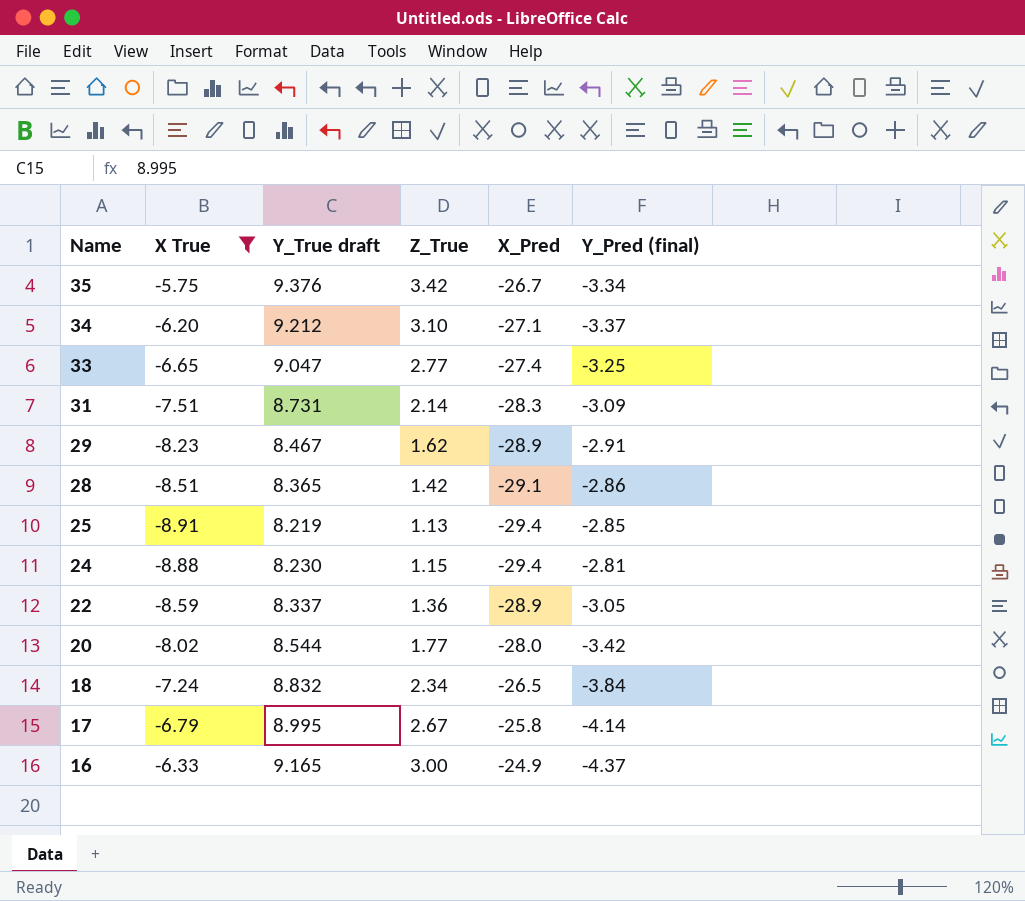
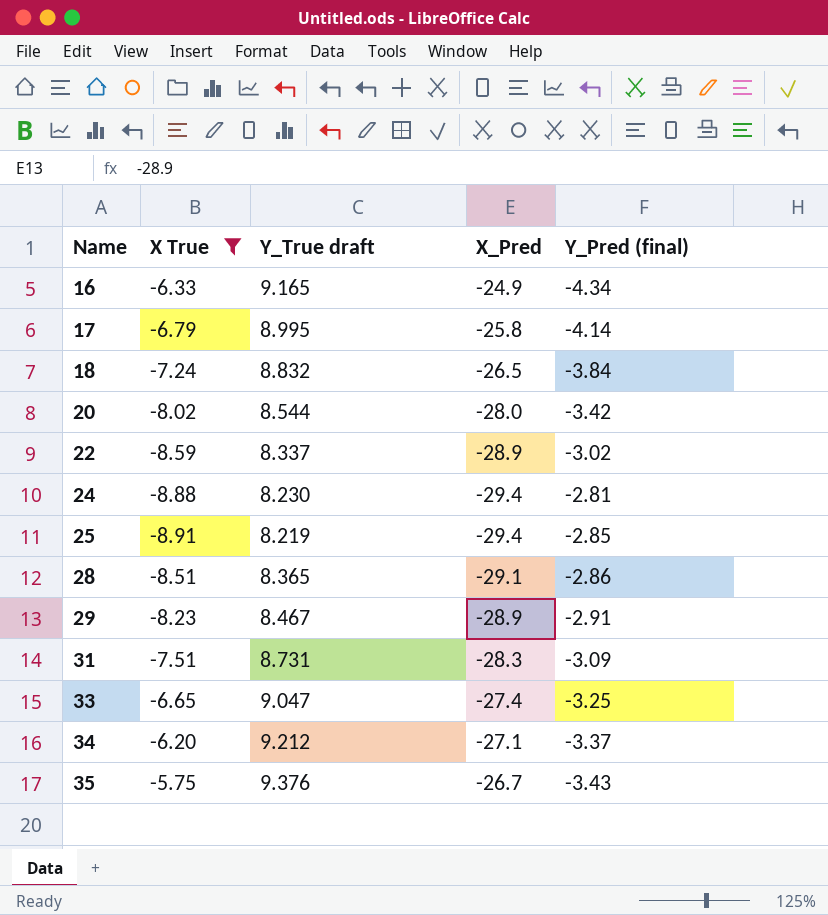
row order: Name descending -> Name ascending
column Z_True | position: 4 -> none
16 | Y_Pred (final): -4.37 -> -4.34
22 | Y_Pred (final): -3.05 -> -3.02
35 | Y_Pred (final): -3.34 -> -3.43

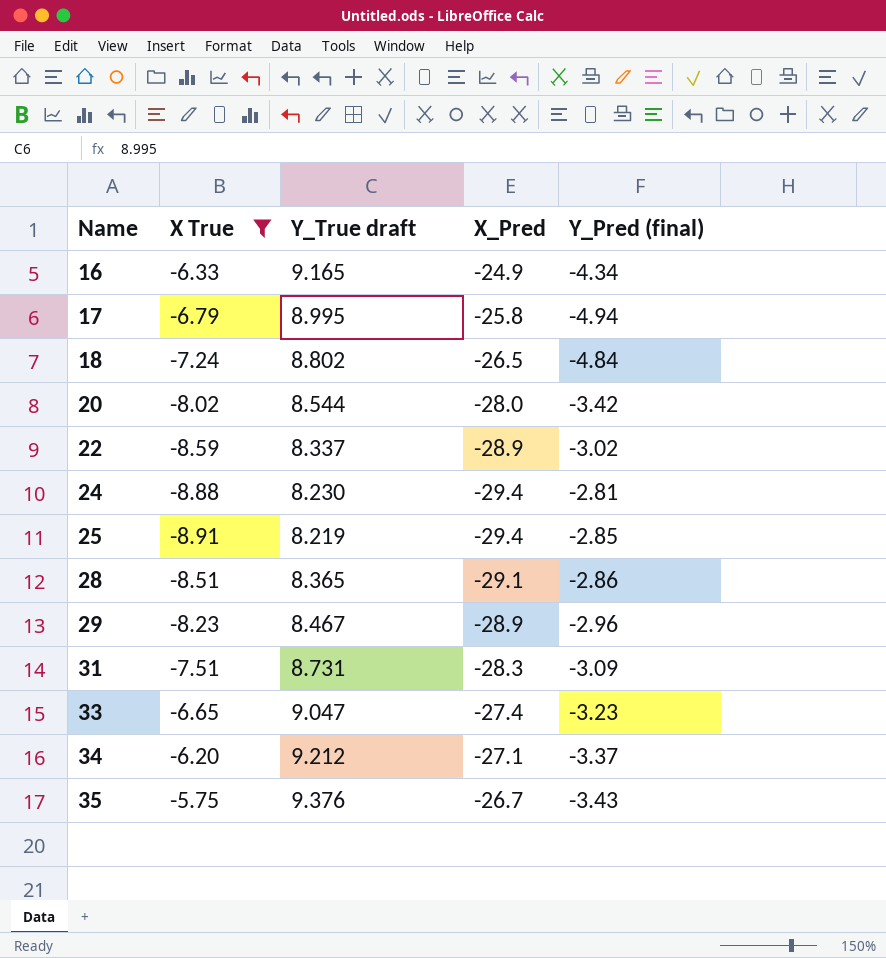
17 | Y_Pred (final): -4.14 -> -4.94
18 | Y_True draft: 8.832 -> 8.802
18 | Y_Pred (final): -3.84 -> -4.84
29 | Y_Pred (final): -2.91 -> -2.96
33 | Y_Pred (final): -3.25 -> -3.23

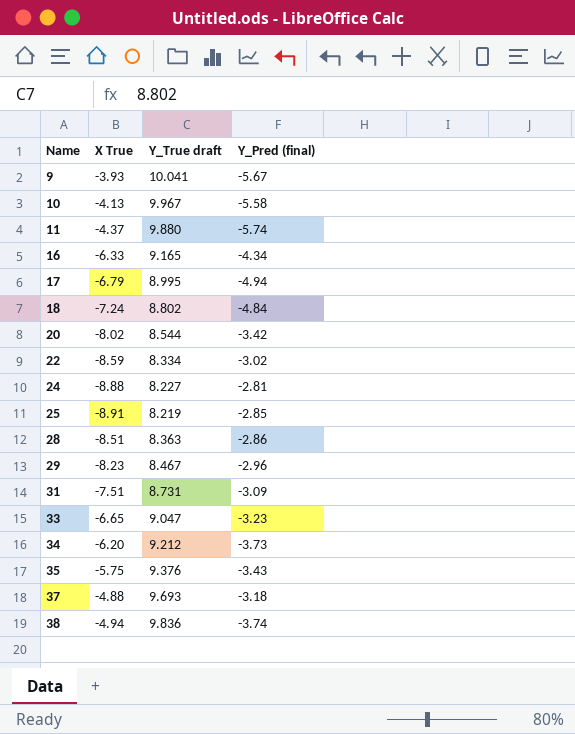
filter: X True <= -5.75 -> none
column X_Pred | position: 4 -> none
22 | Y_True draft: 8.337 -> 8.334
24 | Y_True draft: 8.230 -> 8.227
28 | Y_True draft: 8.365 -> 8.363
34 | Y_Pred (final): -3.37 -> -3.73

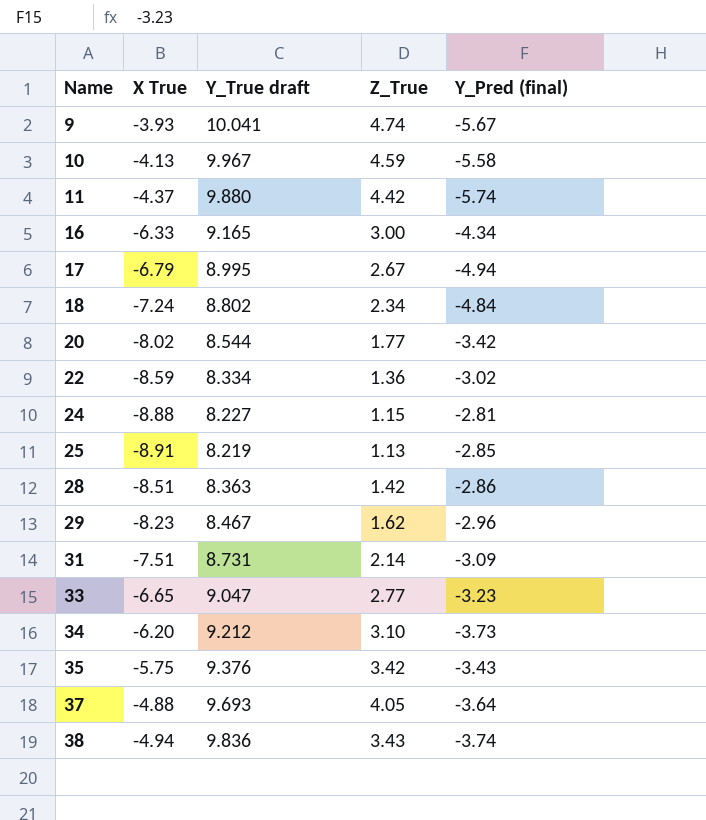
column Z_True | position: none -> 4
37 | Y_Pred (final): -3.18 -> -3.64

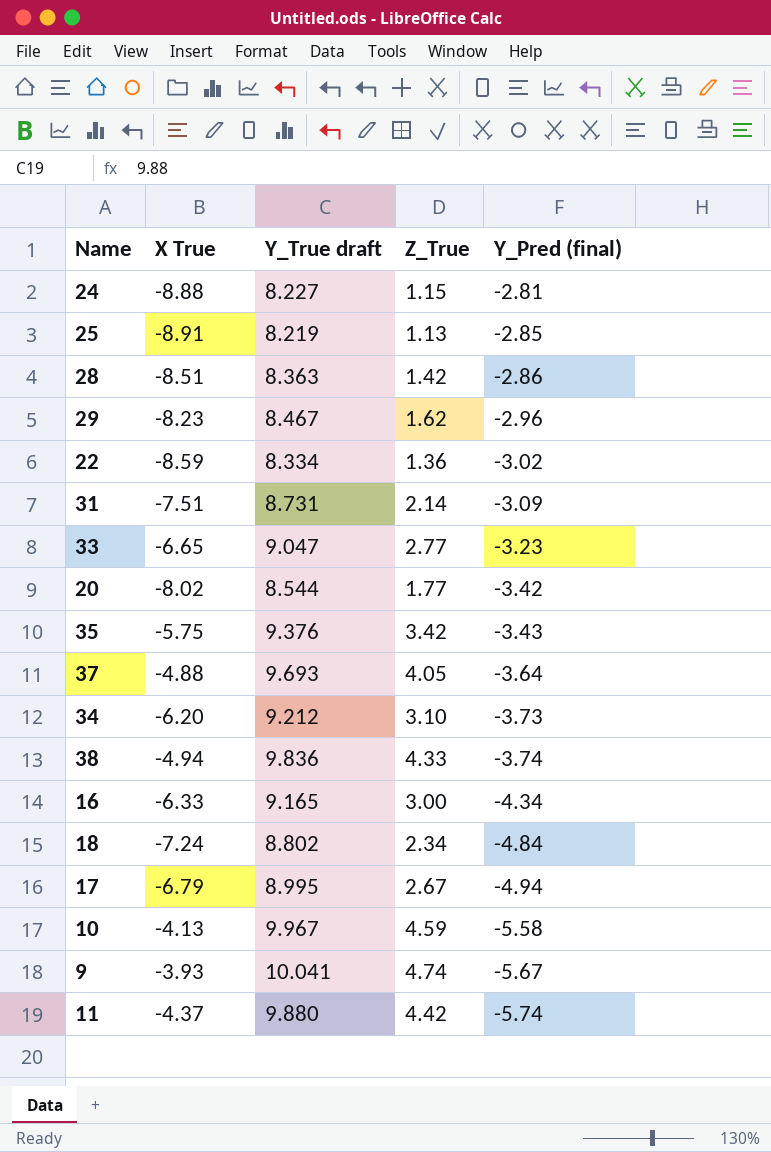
row order: Name ascending -> Y_Pred (final) descending
38 | Z_True: 3.43 -> 4.33

